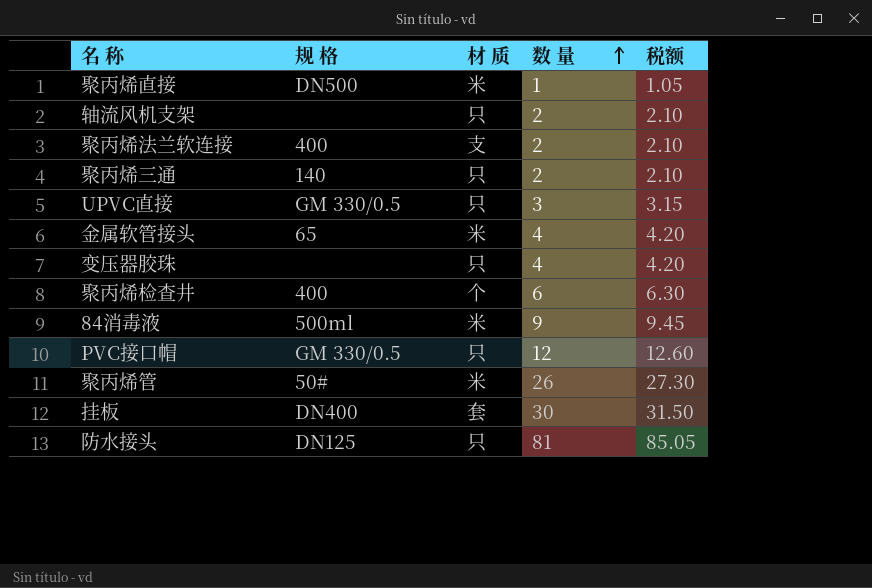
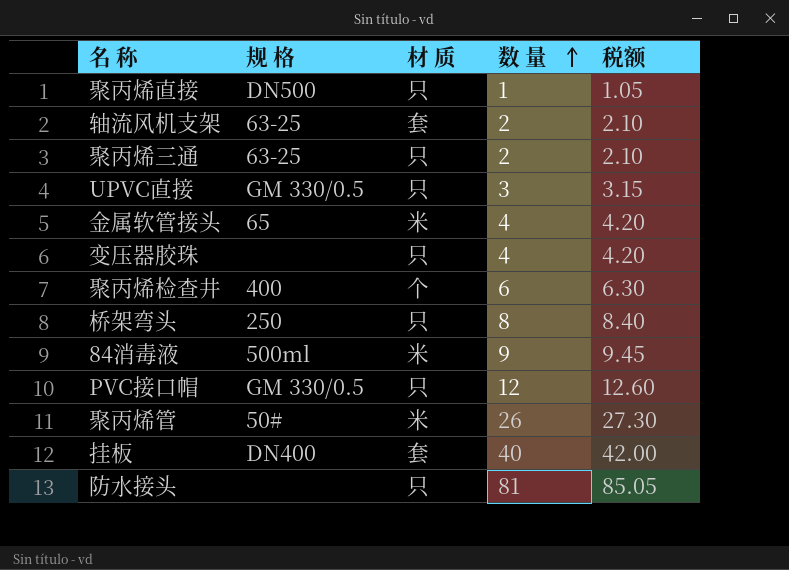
row 聚丙烯法兰软连接: 400 | 支 | 2 | 2.10 -> none
聚丙烯直接 | 材 质: 米 -> 只
轴流风机支架 | 规 格: none -> 63-25
轴流风机支架 | 材 质: 只 -> 套
聚丙烯三通 | 规 格: 140 -> 63-25
row 桥架弯头: none -> 250 | 只 | 8 | 8.40
挂板 | 数 量: 30 -> 40
挂板 | 税额: 31.50 -> 42.00
防水接头 | 规 格: DN125 -> none

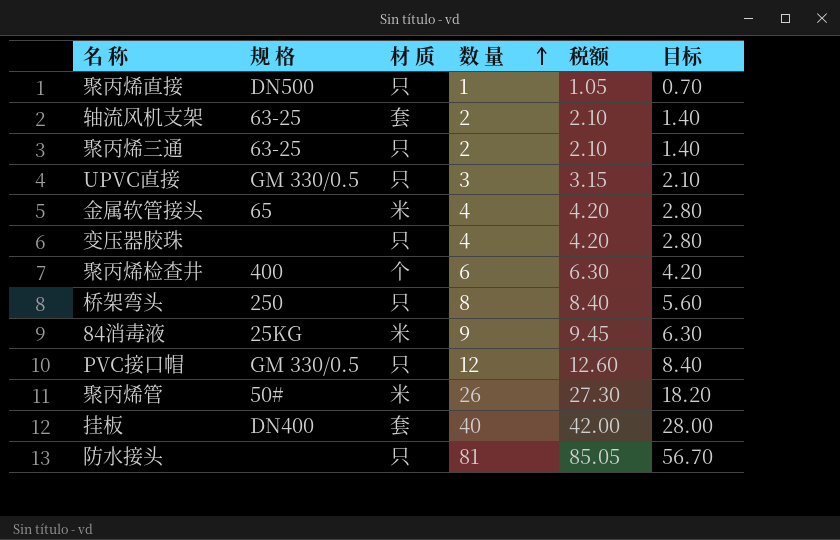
column 目标 | formula: none -> [数 量] * 0.7
84消毒液 | 规 格: 500ml -> 25KG

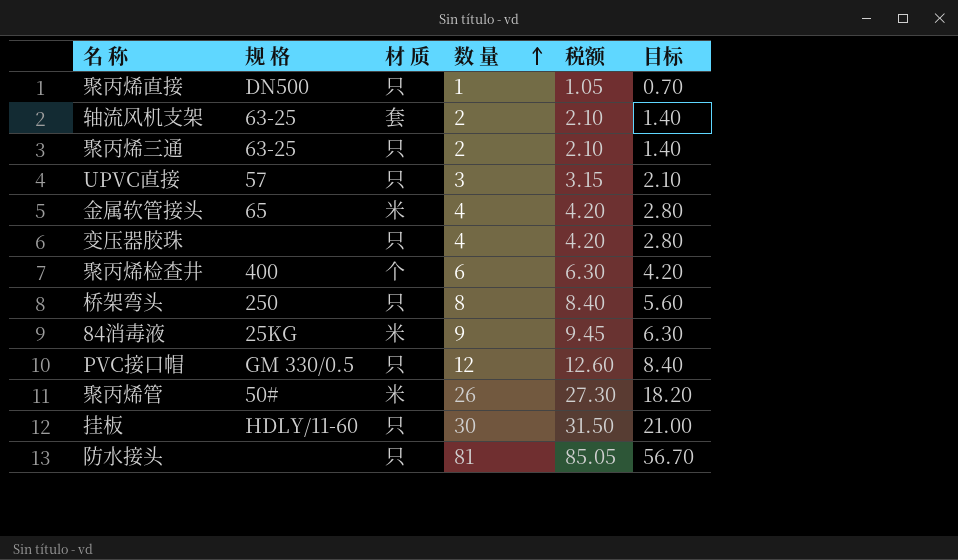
UPVC直接 | 规 格: GM 330/0.5 -> 57
挂板 | 规 格: DN400 -> HDLY/11-60
挂板 | 材 质: 套 -> 只
挂板 | 数 量: 40 -> 30
挂板 | 税额: 42.00 -> 31.50
挂板 | 目标: 28.00 -> 21.00

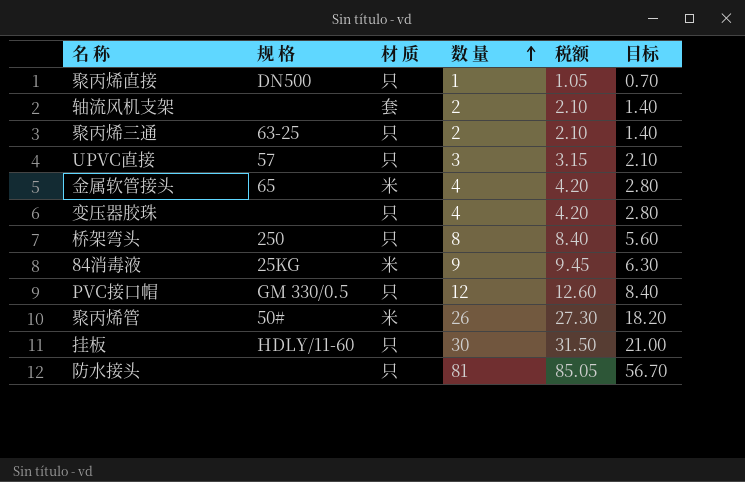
row 聚丙烯检查井: 400 | 个 | 6 | 6.30 | 4.20 -> none
轴流风机支架 | 规 格: 63-25 -> none

